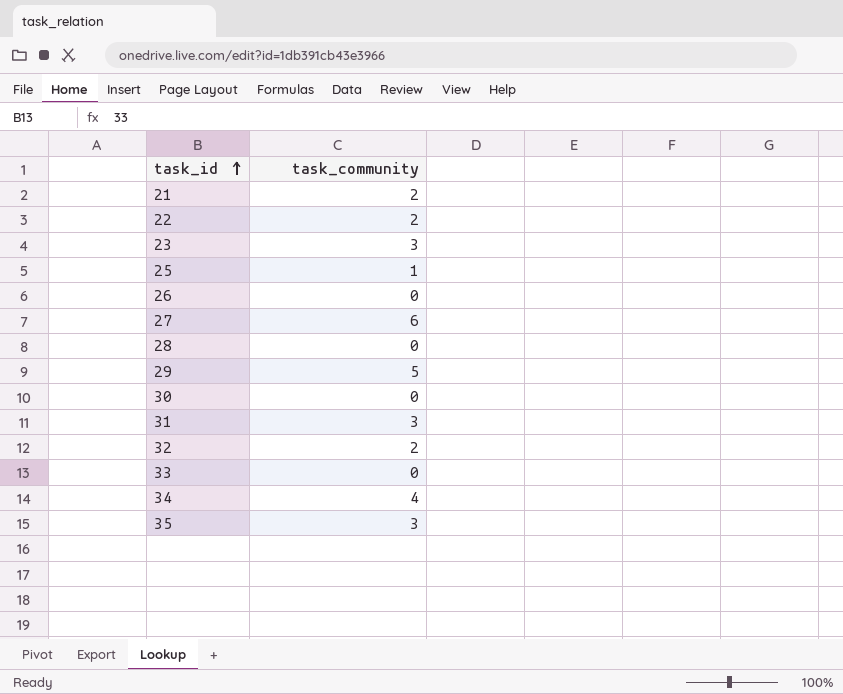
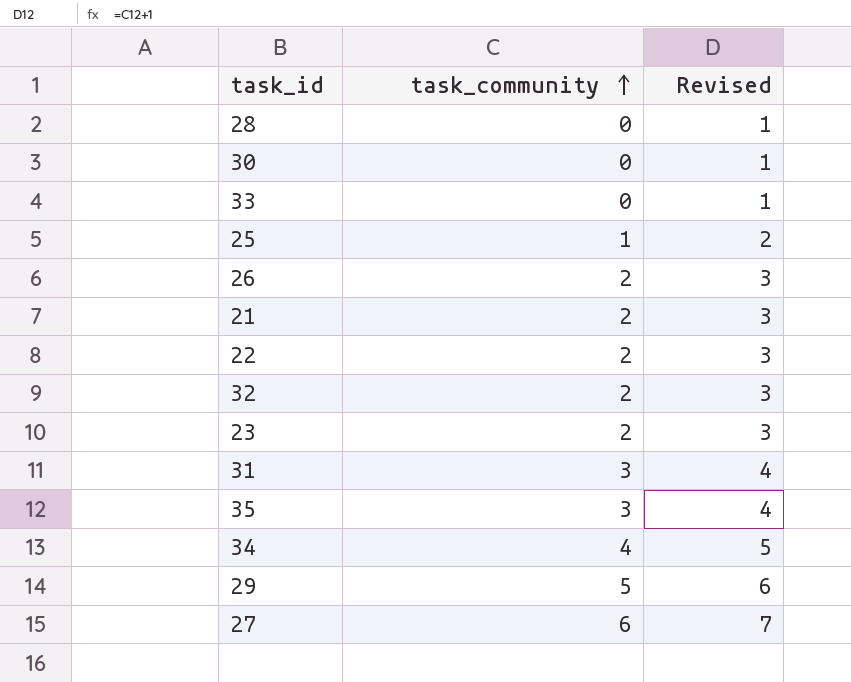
row order: task_id ascending -> task_community ascending
column Revised | formula: none -> [task_community] + 1
26 | task_community: 0 -> 2
23 | task_community: 3 -> 2

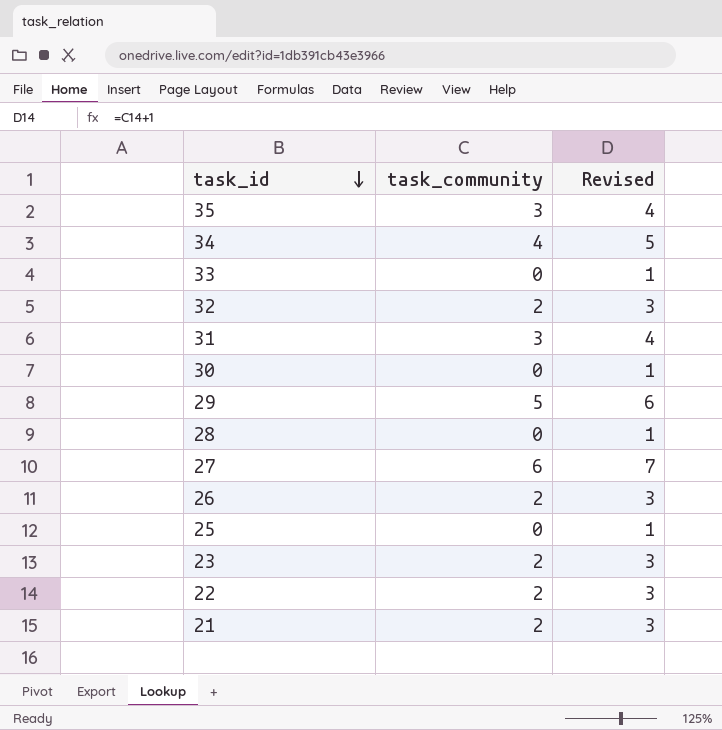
row order: task_community ascending -> task_id descending
25 | task_community: 1 -> 0
25 | Revised: 2 -> 1

